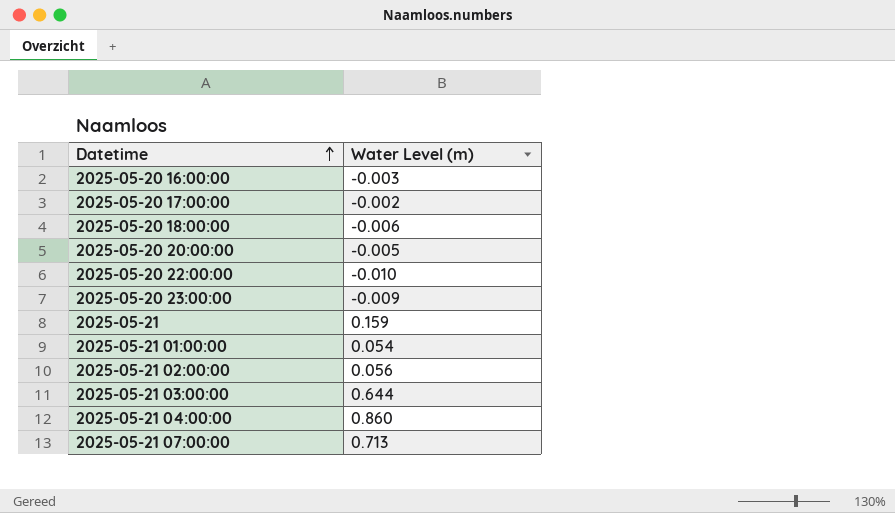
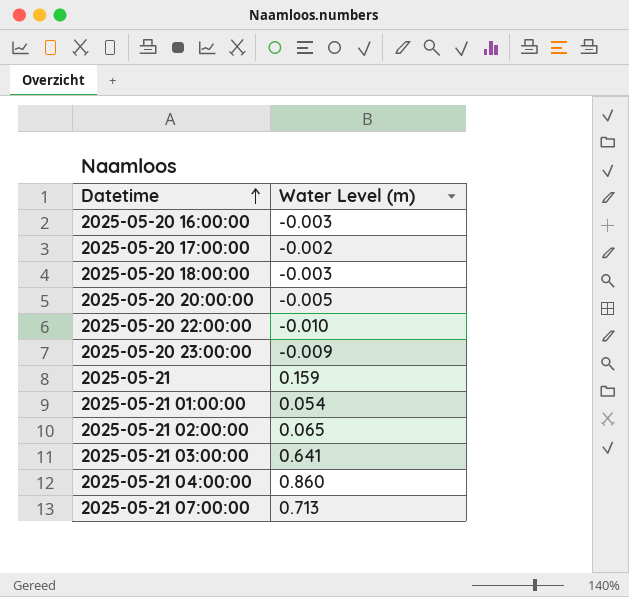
2025-05-20 18:00:00 | Water Level (m): -0.006 -> -0.003
2025-05-21 02:00:00 | Water Level (m): 0.056 -> 0.065
2025-05-21 03:00:00 | Water Level (m): 0.644 -> 0.641

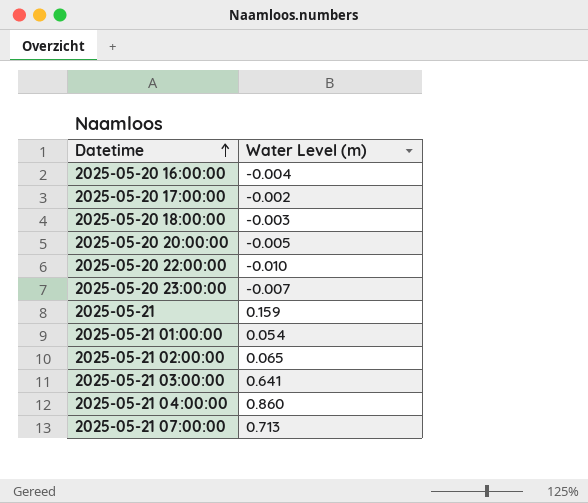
2025-05-20 16:00:00 | Water Level (m): -0.003 -> -0.004
2025-05-20 23:00:00 | Water Level (m): -0.009 -> -0.007

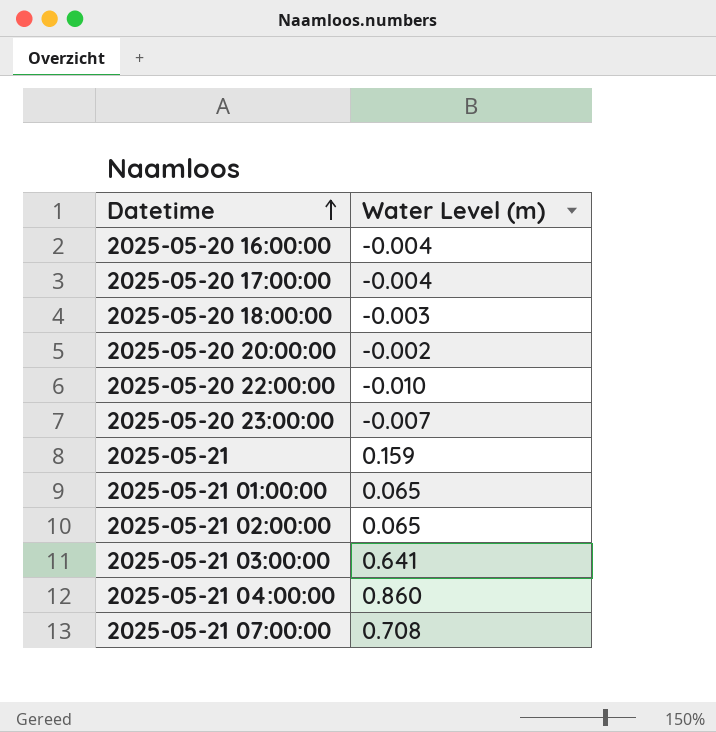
2025-05-20 17:00:00 | Water Level (m): -0.002 -> -0.004
2025-05-20 20:00:00 | Water Level (m): -0.005 -> -0.002
2025-05-21 01:00:00 | Water Level (m): 0.054 -> 0.065
2025-05-21 07:00:00 | Water Level (m): 0.713 -> 0.708

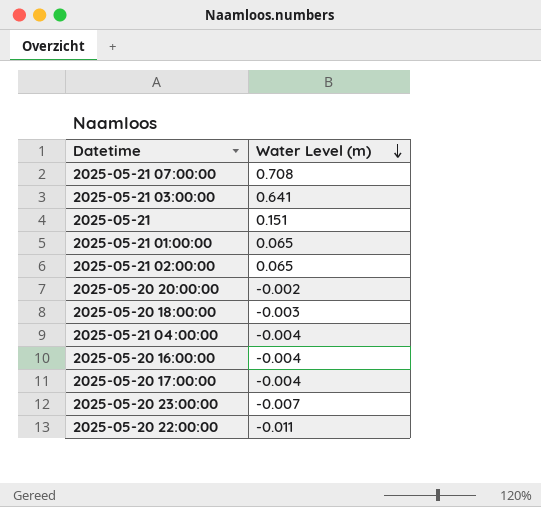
row order: Datetime ascending -> Water Level (m) descending
2025-05-21 | Water Level (m): 0.159 -> 0.151
2025-05-21 04:00:00 | Water Level (m): 0.860 -> -0.004
2025-05-20 22:00:00 | Water Level (m): -0.010 -> -0.011

